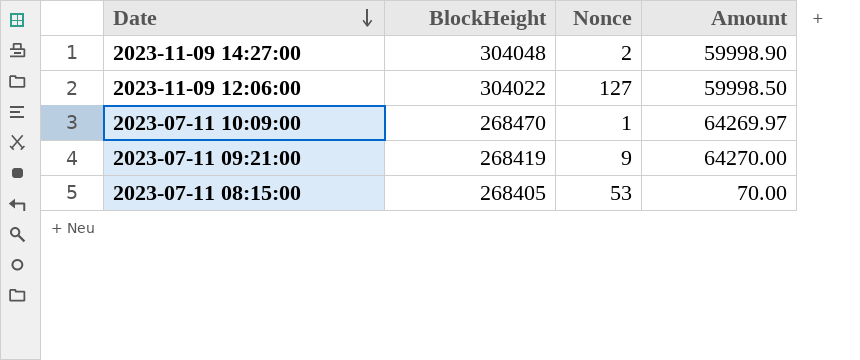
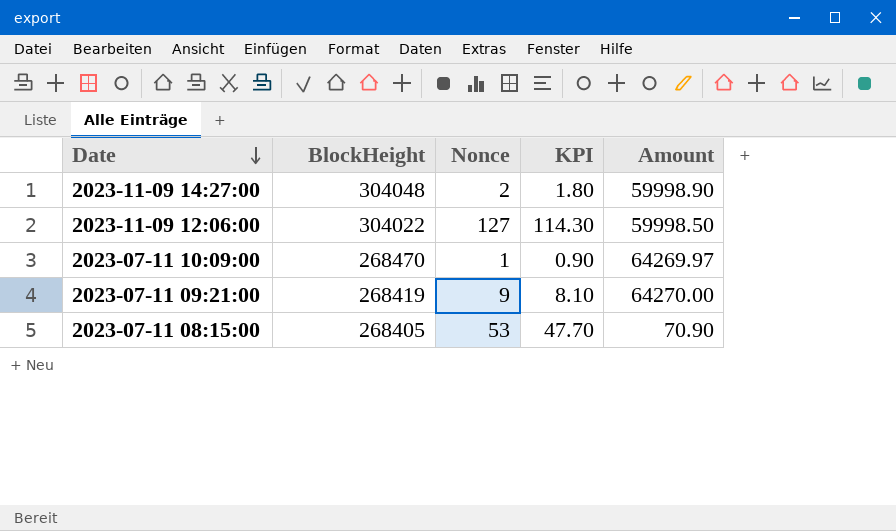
column KPI | formula: none -> [Nonce] * 0.9
2023-07-11 08:15:00 | Amount: 70.00 -> 70.90

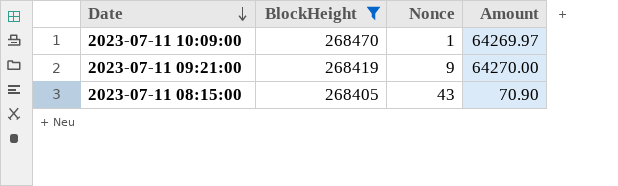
filter: none -> BlockHeight <= 268470
column KPI | formula: [Nonce] * 0.9 -> none
2023-07-11 08:15:00 | Nonce: 53 -> 43

